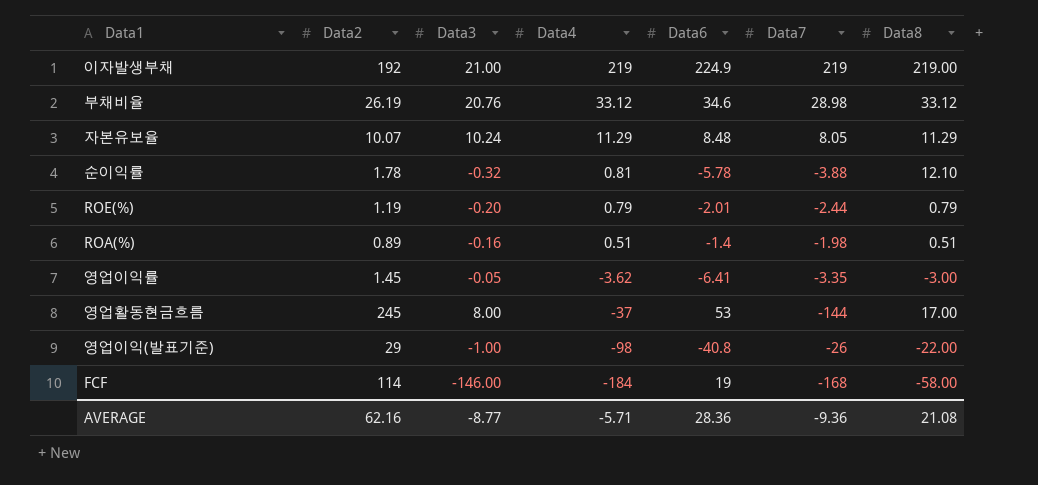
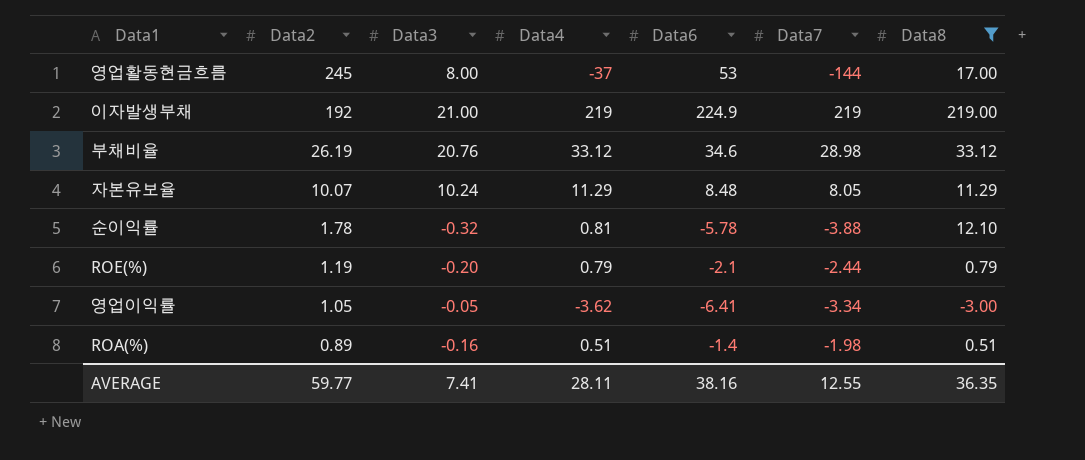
filter: none -> Data8 >= -3.00
row order: Data4 descending -> Data2 descending
ROE(%) | Data6: -2.01 -> -2.1
영업이익률 | Data2: 1.45 -> 1.05
영업이익률 | Data7: -3.35 -> -3.34
AVERAGE | Data2: 62.16 -> 59.77
AVERAGE | Data3: -8.77 -> 7.41
AVERAGE | Data4: -5.71 -> 28.11
AVERAGE | Data6: 28.36 -> 38.16
AVERAGE | Data7: -9.36 -> 12.55
AVERAGE | Data8: 21.08 -> 36.35

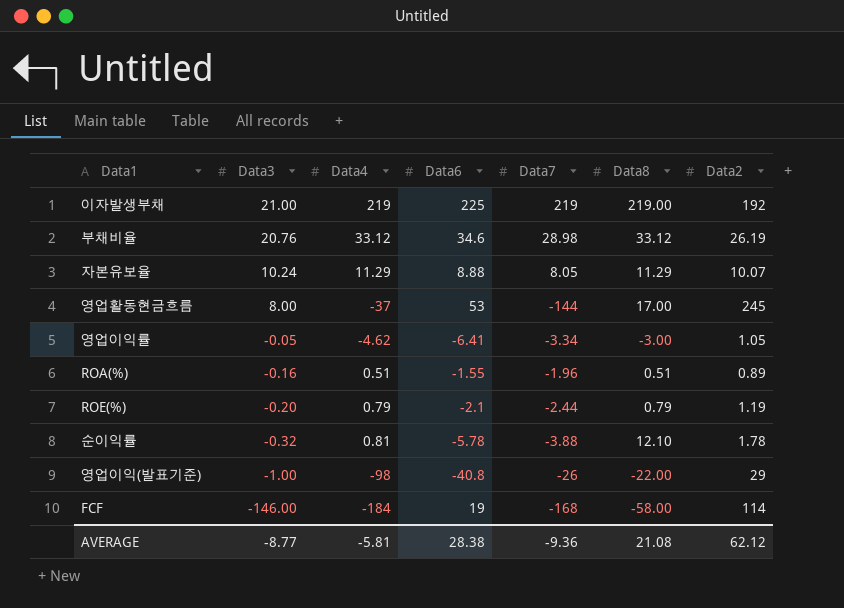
filter: Data8 >= -3.00 -> none
row order: Data2 descending -> Data3 descending
column Data2 | position: 2 -> 7
이자발생부채 | Data6: 224.9 -> 225
자본유보율 | Data6: 8.48 -> 8.88
영업이익률 | Data4: -3.62 -> -4.62
ROA(%) | Data6: -1.4 -> -1.55
ROA(%) | Data7: -1.98 -> -1.96
AVERAGE | Data3: 7.41 -> -8.77
AVERAGE | Data4: 28.11 -> -5.81
AVERAGE | Data6: 38.16 -> 28.38
AVERAGE | Data7: 12.55 -> -9.36
AVERAGE | Data8: 36.35 -> 21.08
AVERAGE | Data2: 59.77 -> 62.12

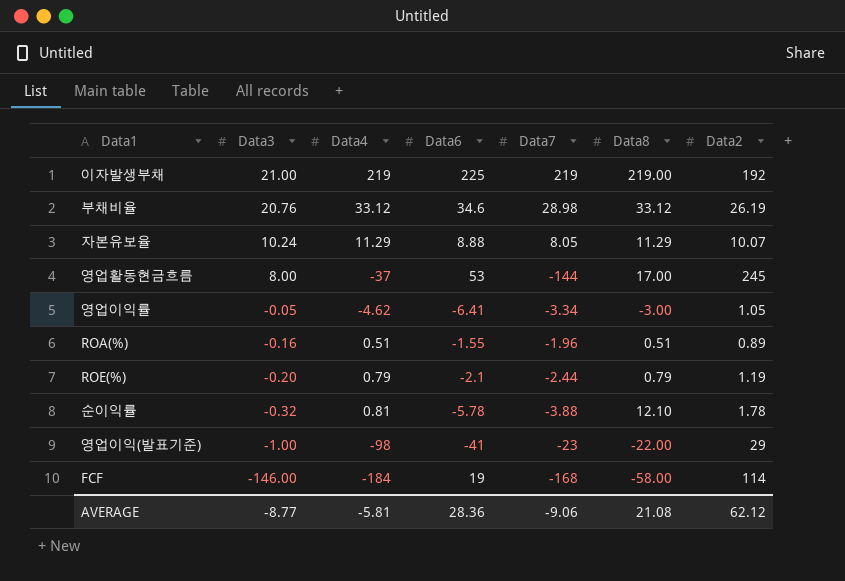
영업이익(발표기준) | Data6: -40.8 -> -41
영업이익(발표기준) | Data7: -26 -> -23
AVERAGE | Data6: 28.38 -> 28.36
AVERAGE | Data7: -9.36 -> -9.06

